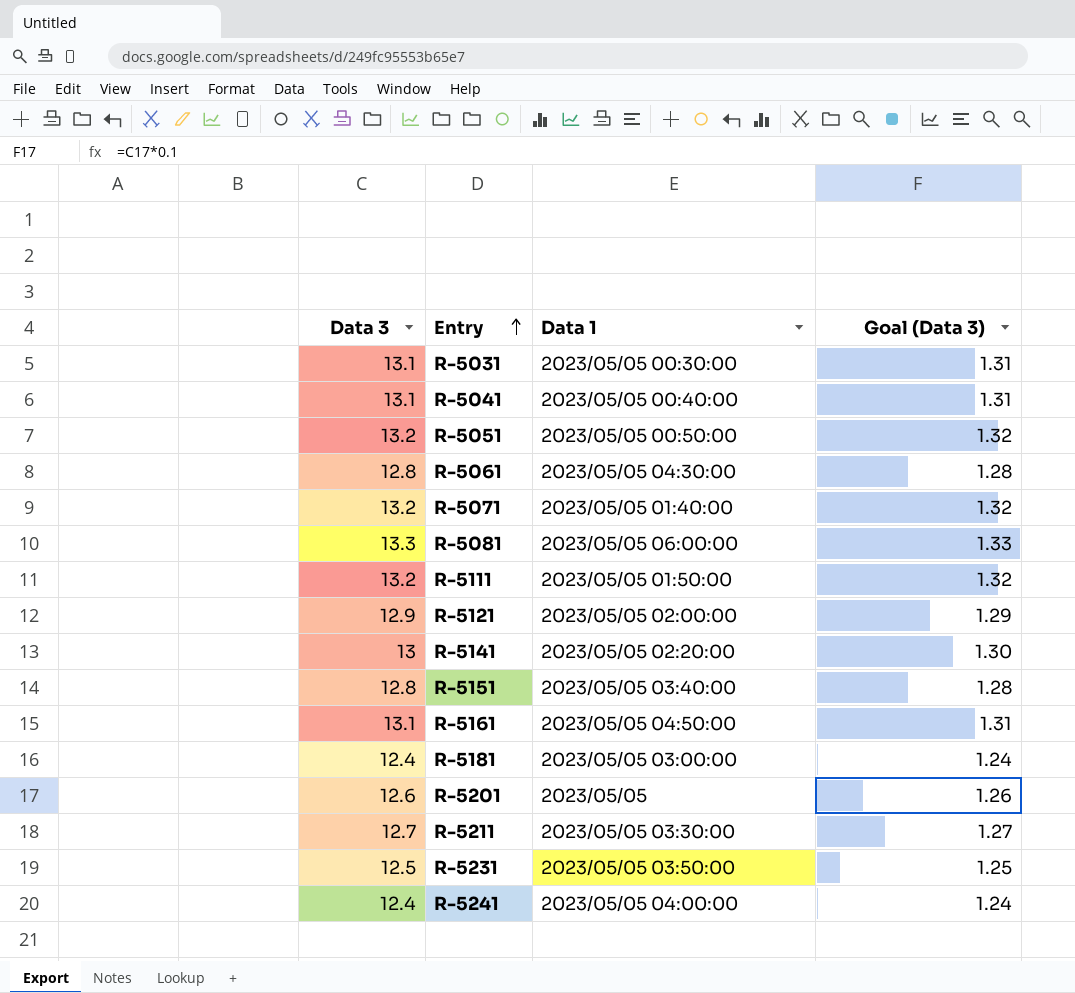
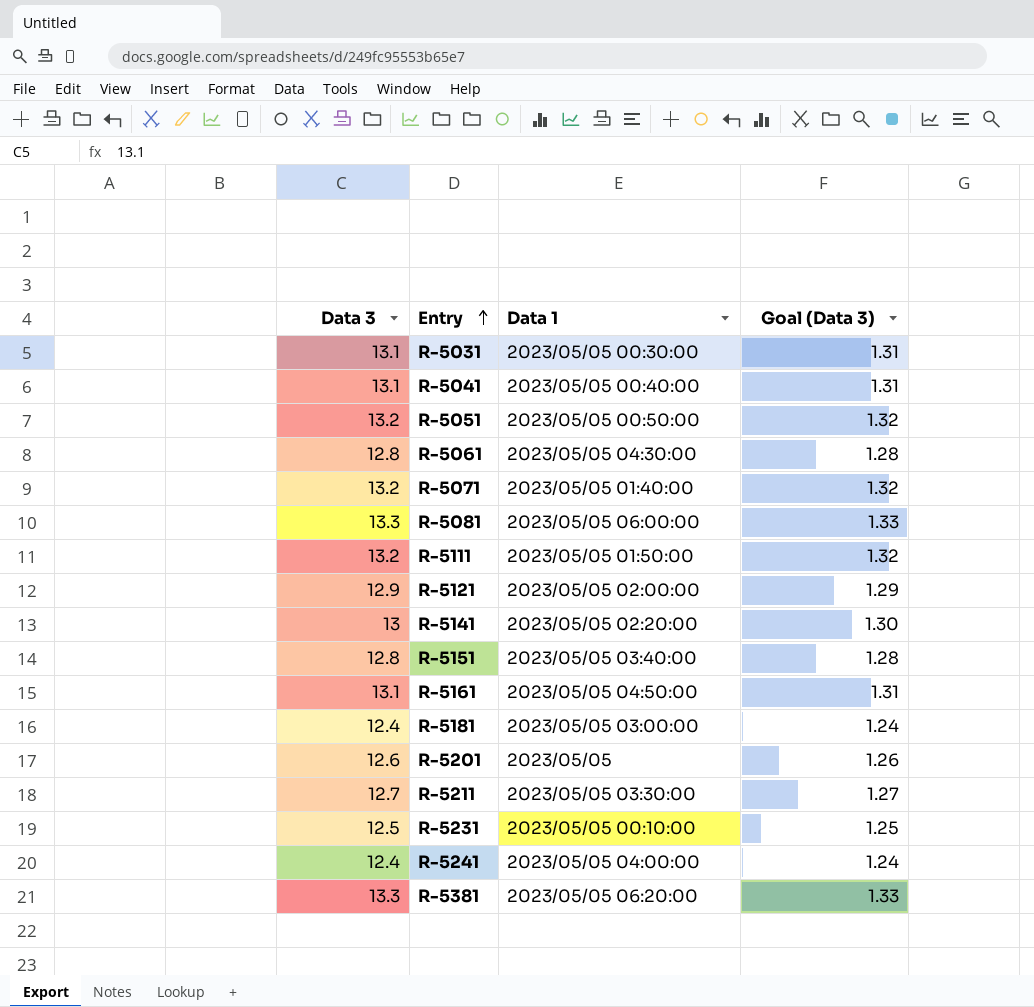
R-5231 | Data 1: 2023/05/05 03:50:00 -> 2023/05/05 00:10:00
row R-5381: none -> 13.3 | 2023/05/05 06:20:00 | 1.33

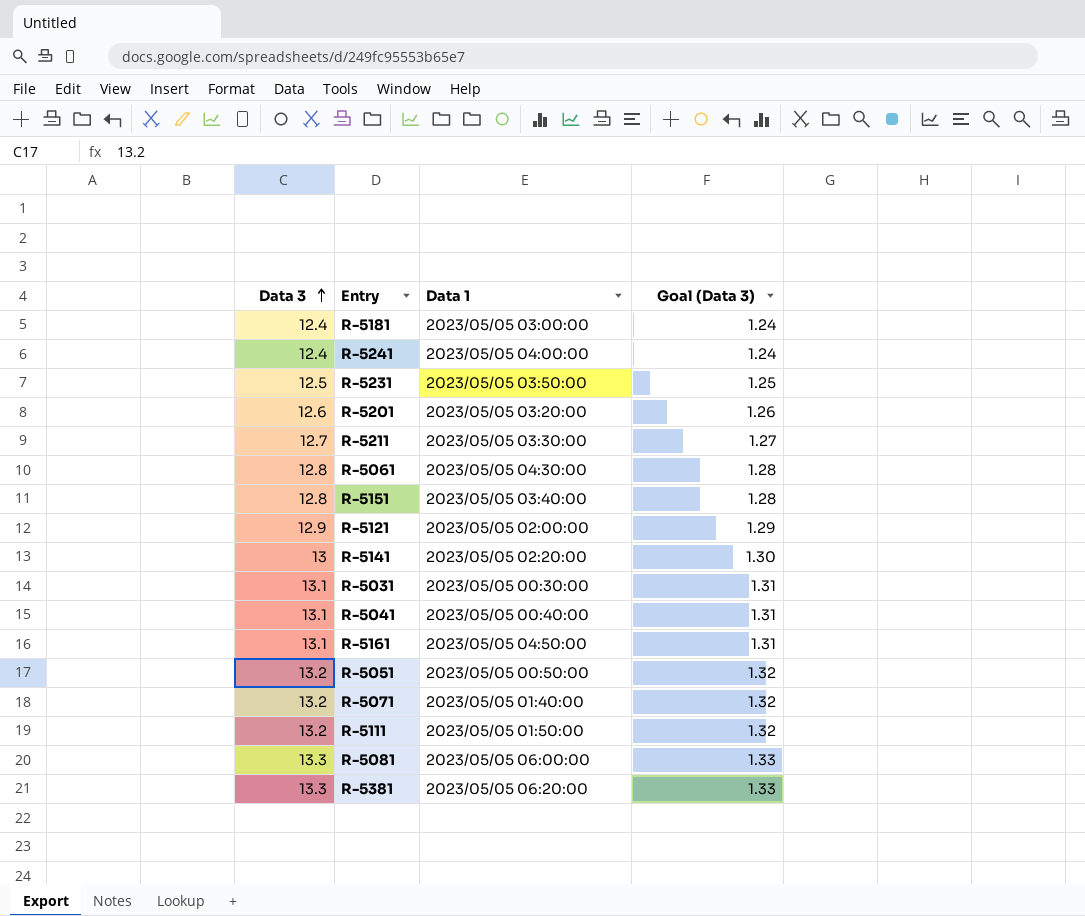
row order: Entry ascending -> Data 3 ascending
R-5231 | Data 1: 2023/05/05 00:10:00 -> 2023/05/05 03:50:00
R-5201 | Data 1: 2023/05/05 -> 2023/05/05 03:20:00

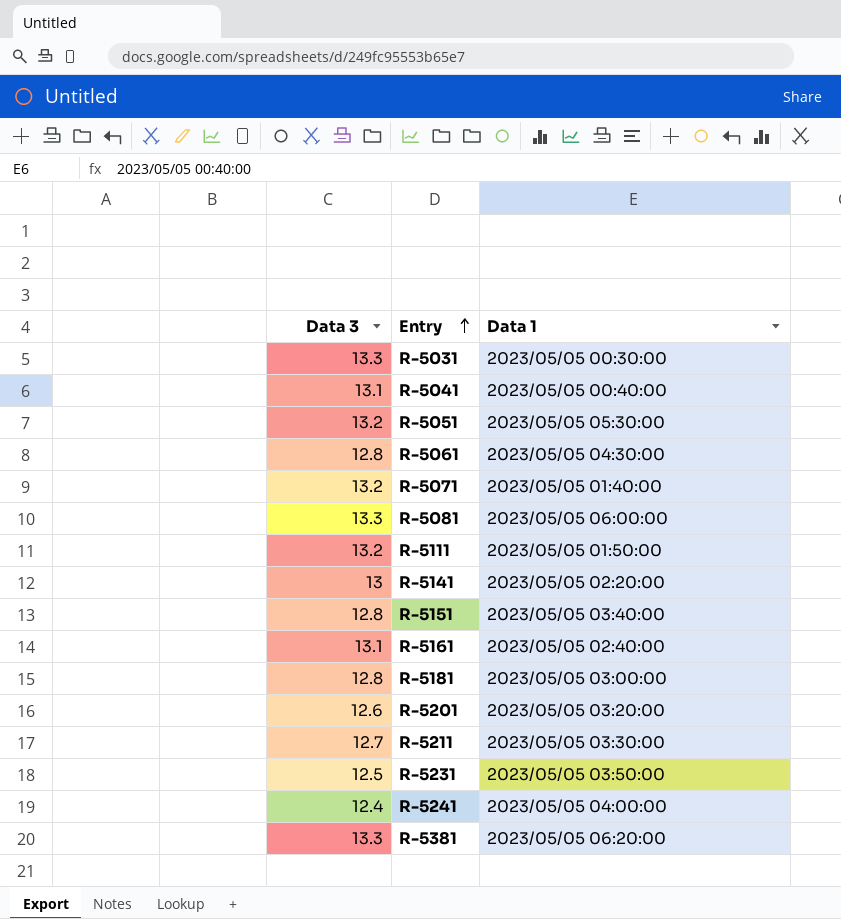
row order: Data 3 ascending -> Entry ascending
column Goal (Data 3) | formula: [Data 3] * 0.1 -> none
row R-5121: 12.9 | 2023/05/05 02:00:00 | 1.29 -> none
R-5031 | Data 3: 13.1 -> 13.3
R-5051 | Data 1: 2023/05/05 00:50:00 -> 2023/05/05 05:30:00
R-5161 | Data 1: 2023/05/05 04:50:00 -> 2023/05/05 02:40:00
R-5181 | Data 3: 12.4 -> 12.8

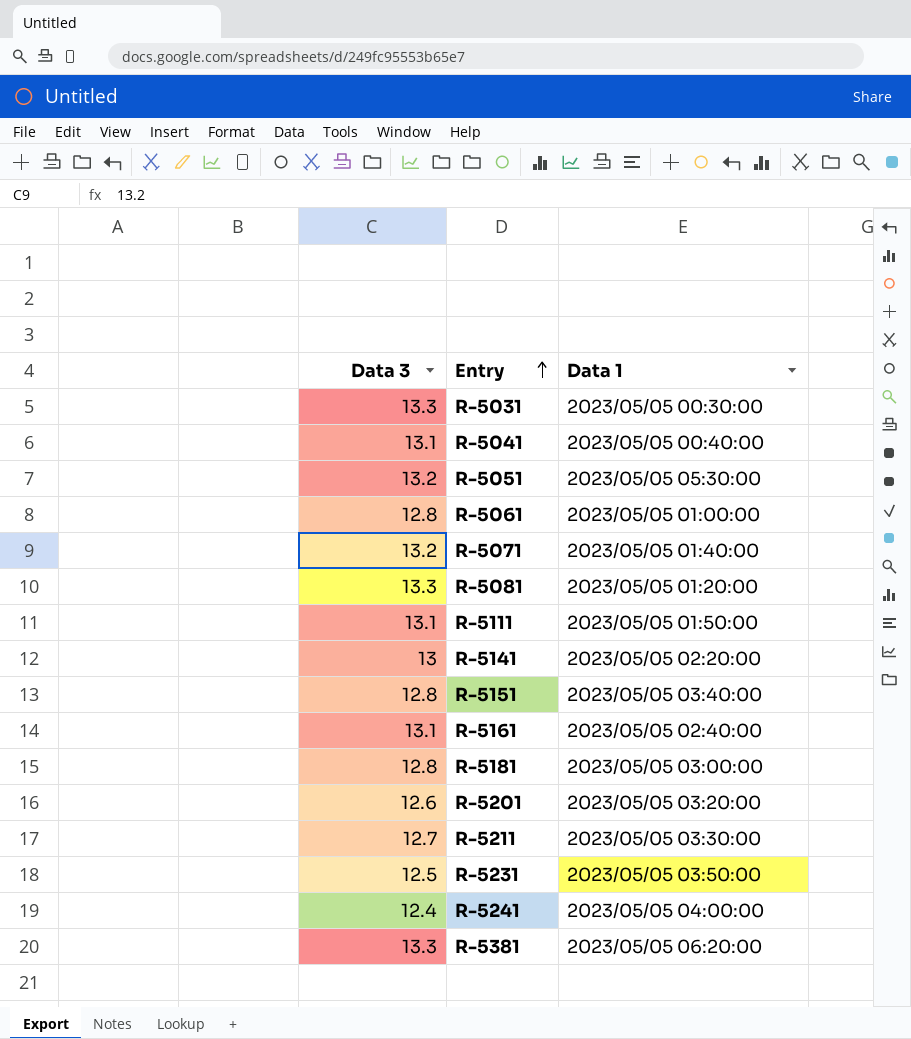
R-5061 | Data 1: 2023/05/05 04:30:00 -> 2023/05/05 01:00:00
R-5081 | Data 1: 2023/05/05 06:00:00 -> 2023/05/05 01:20:00
R-5111 | Data 3: 13.2 -> 13.1

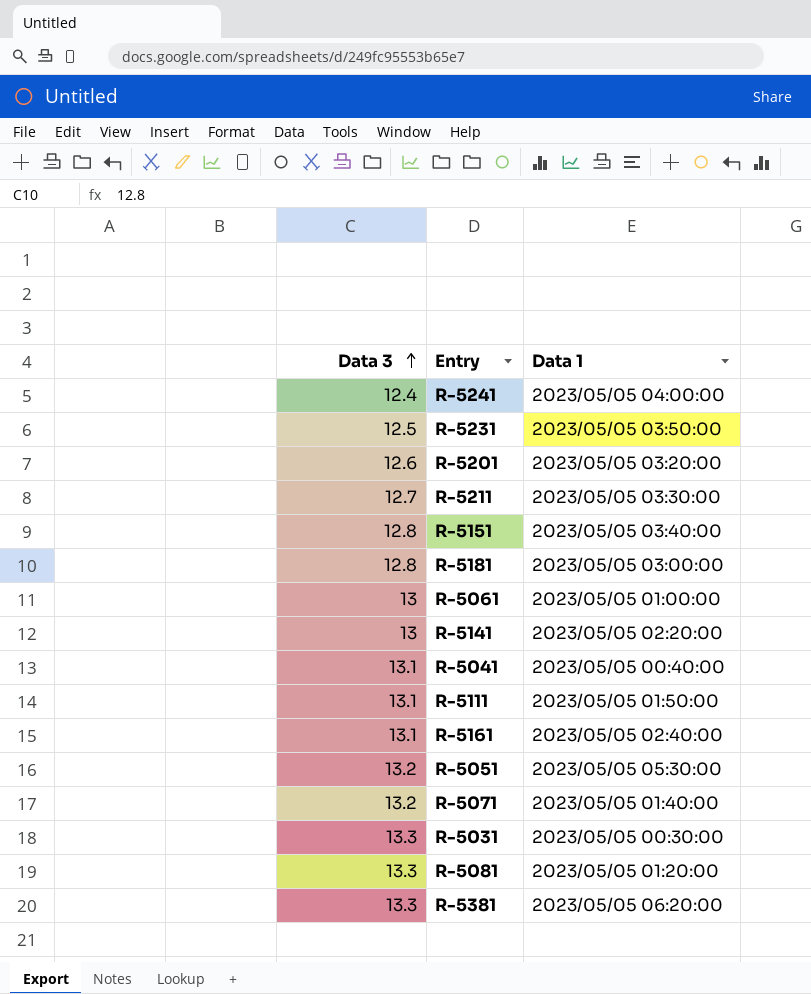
row order: Entry ascending -> Data 3 ascending
R-5061 | Data 3: 12.8 -> 13

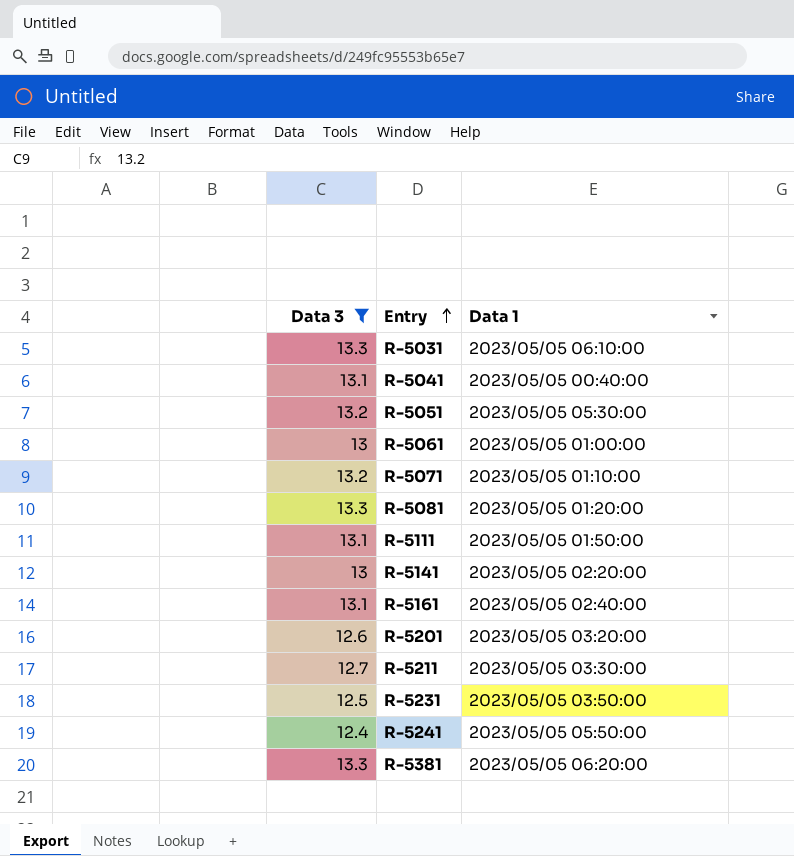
filter: none -> Data 3 != 12.8
row order: Data 3 ascending -> Entry ascending
R-5031 | Data 1: 2023/05/05 00:30:00 -> 2023/05/05 06:10:00
R-5071 | Data 1: 2023/05/05 01:40:00 -> 2023/05/05 01:10:00
R-5241 | Data 1: 2023/05/05 04:00:00 -> 2023/05/05 05:50:00

